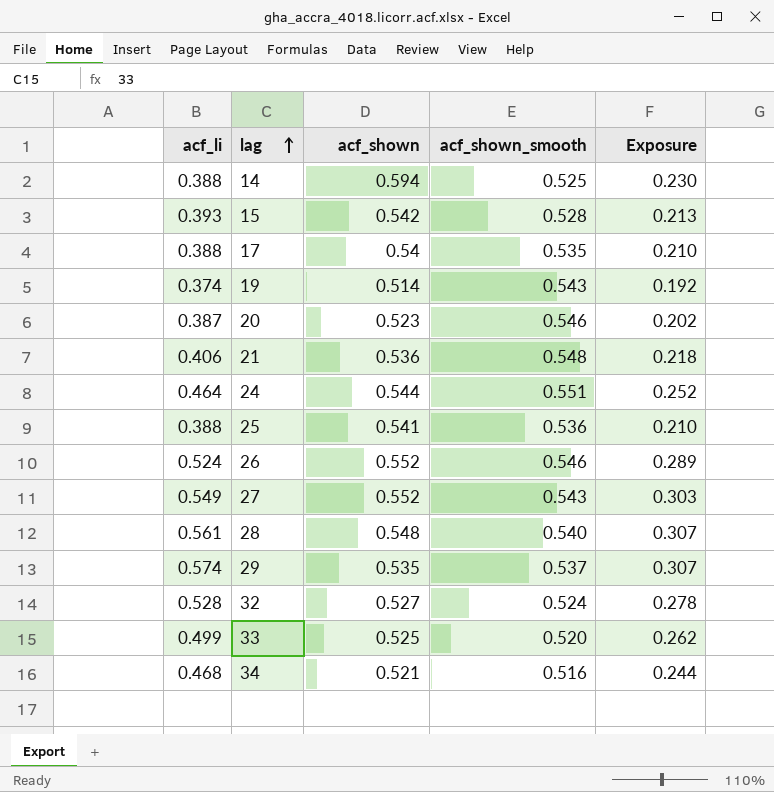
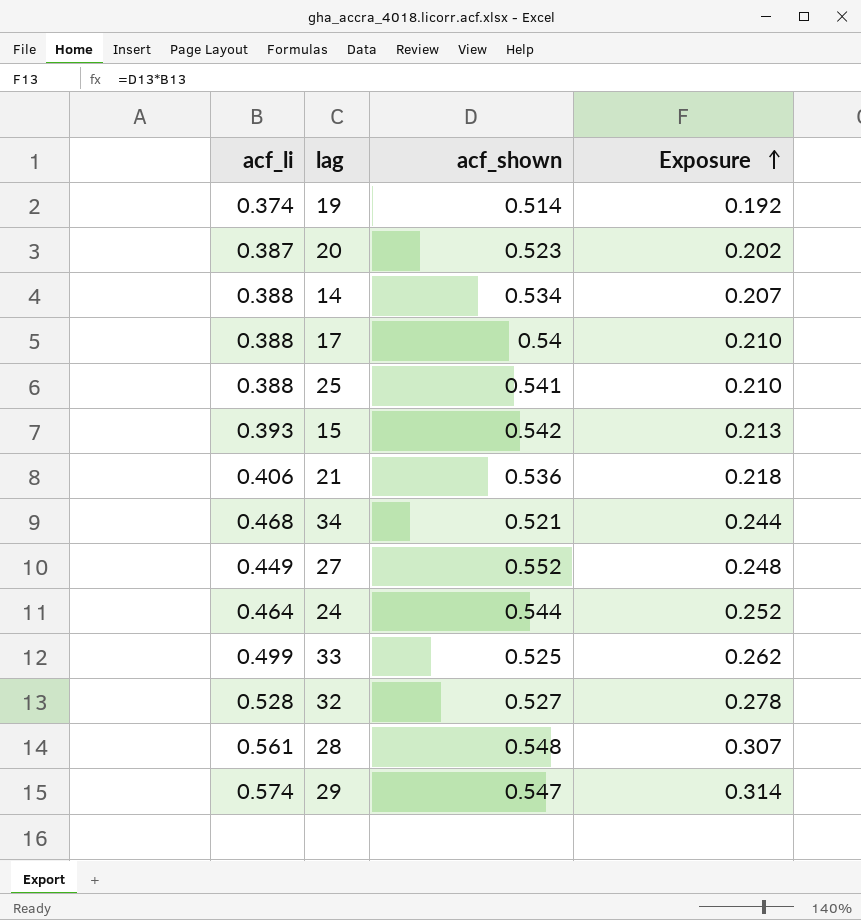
row order: lag ascending -> Exposure ascending
column acf_shown_smooth | position: 4 -> none
row 26: 0.524 | 0.552 | 0.546 | 0.289 -> none
14 | acf_shown: 0.594 -> 0.534
14 | Exposure: 0.230 -> 0.207
27 | acf_li: 0.549 -> 0.449
27 | Exposure: 0.303 -> 0.248
29 | acf_shown: 0.535 -> 0.547
29 | Exposure: 0.307 -> 0.314

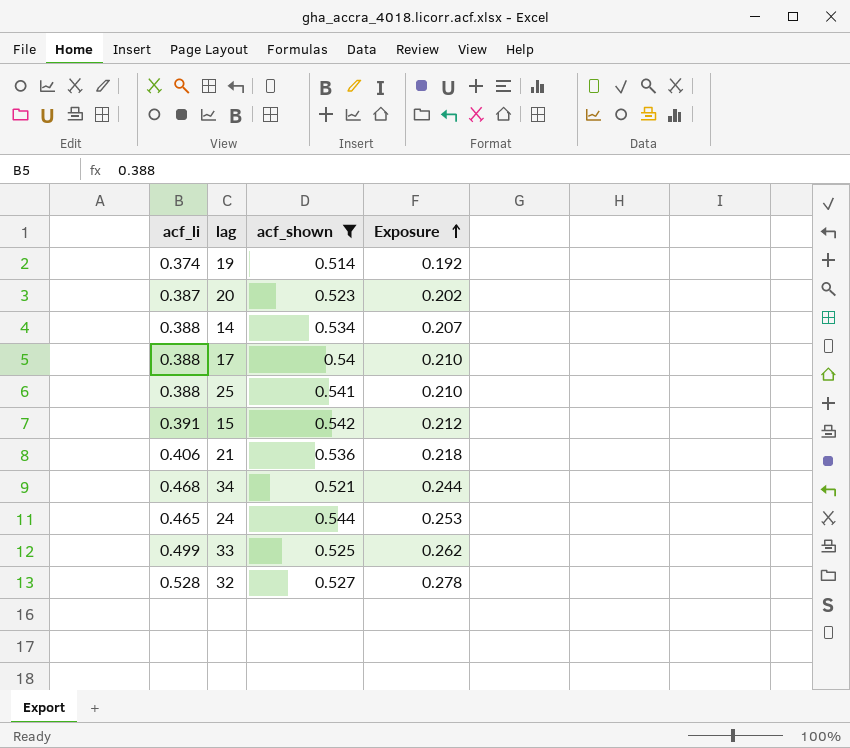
filter: none -> acf_shown <= 0.544
15 | acf_li: 0.393 -> 0.391
15 | Exposure: 0.213 -> 0.212
24 | acf_li: 0.464 -> 0.465
24 | Exposure: 0.252 -> 0.253

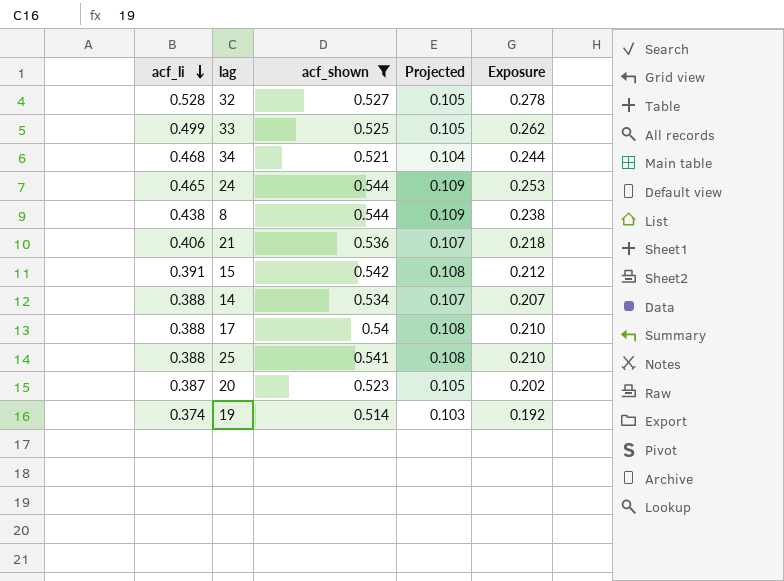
row order: Exposure ascending -> acf_li descending
column Projected | formula: none -> [acf_shown] * 0.2
row 8: none -> 0.438 | 0.544 | 0.109 | 0.238

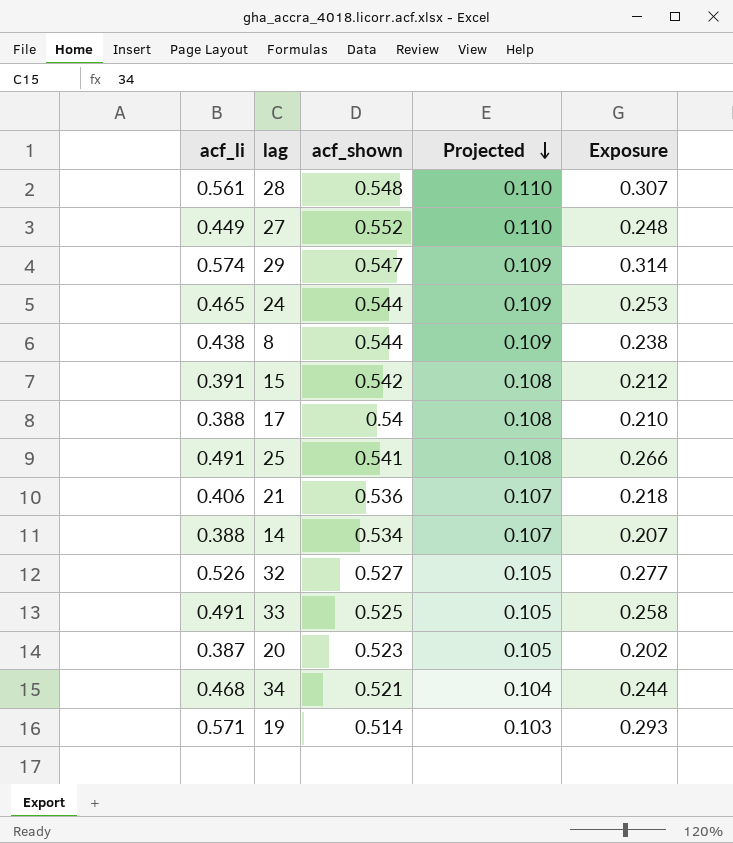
filter: acf_shown <= 0.544 -> none
row order: acf_li descending -> Projected descending
25 | acf_li: 0.388 -> 0.491
25 | Exposure: 0.210 -> 0.266
32 | acf_li: 0.528 -> 0.526
32 | Exposure: 0.278 -> 0.277
33 | acf_li: 0.499 -> 0.491
33 | Exposure: 0.262 -> 0.258
19 | acf_li: 0.374 -> 0.571
19 | Exposure: 0.192 -> 0.293

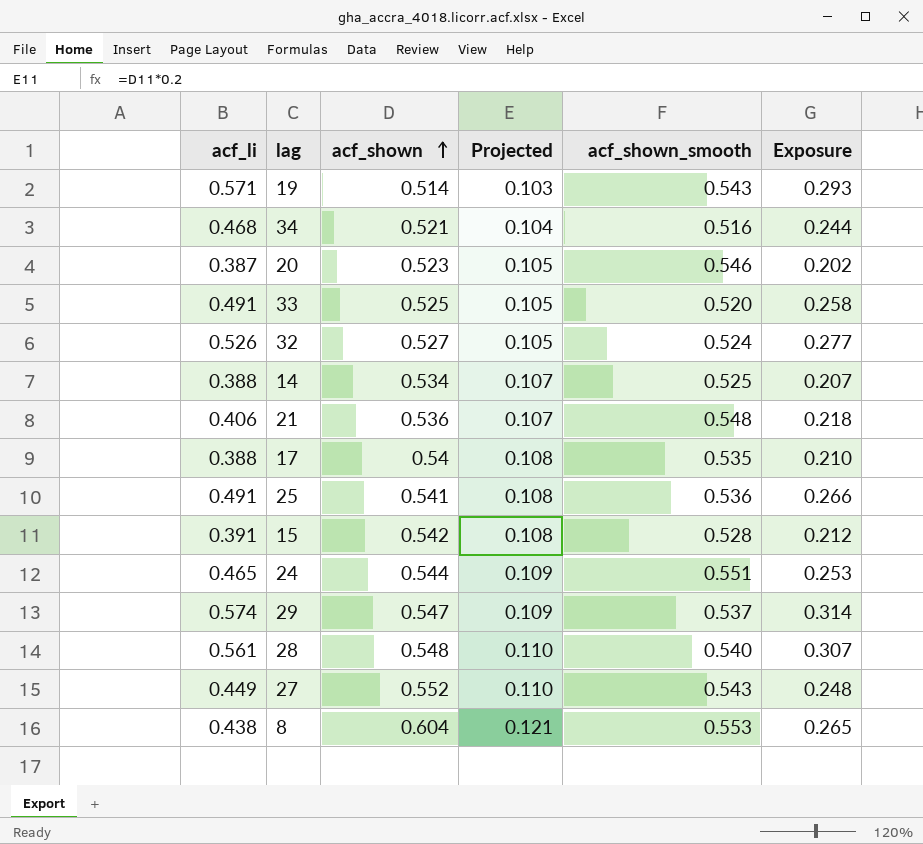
row order: Projected descending -> acf_shown ascending
column acf_shown_smooth | position: none -> 5
8 | acf_shown: 0.544 -> 0.604
8 | Projected: 0.109 -> 0.121
8 | Exposure: 0.238 -> 0.265

